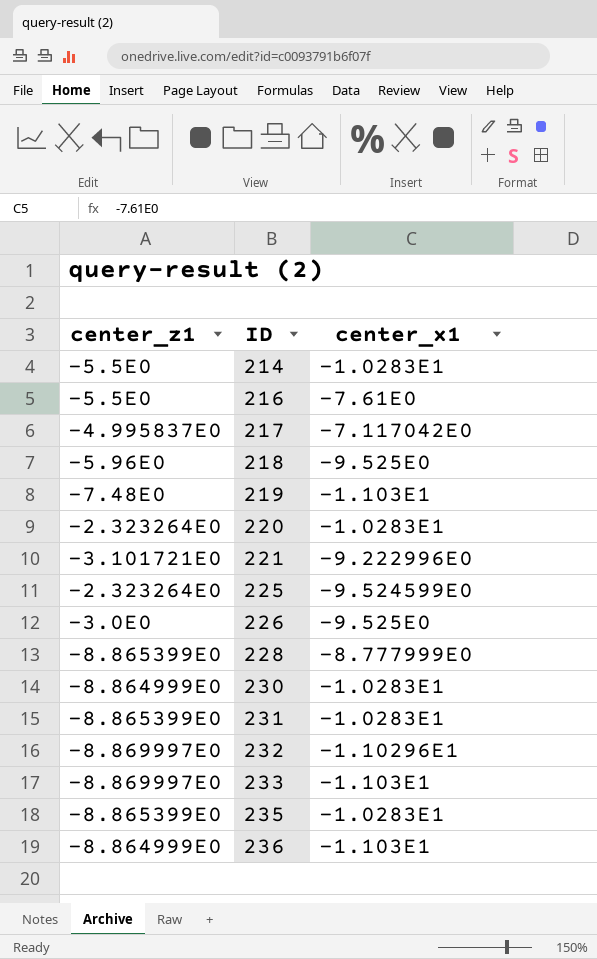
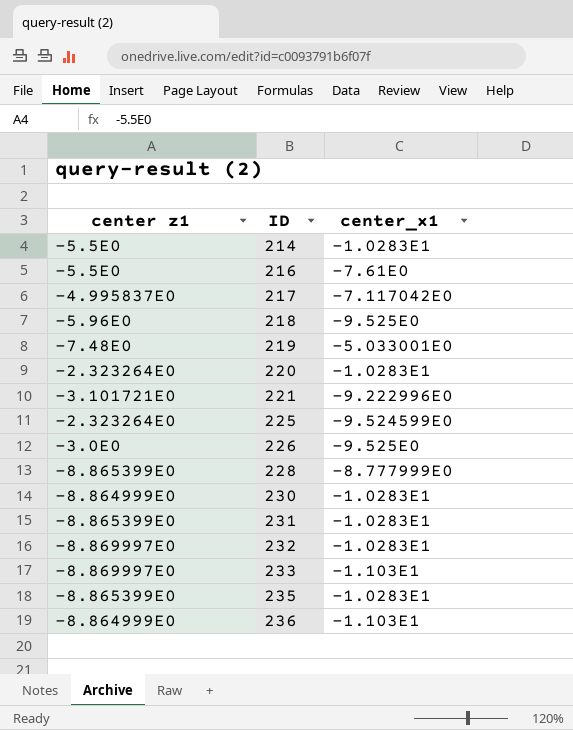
column name: center_z1 -> center z1
219 | center_x1: -1.103E1 -> -5.033001E0
232 | center_x1: -1.10296E1 -> -1.0283E1

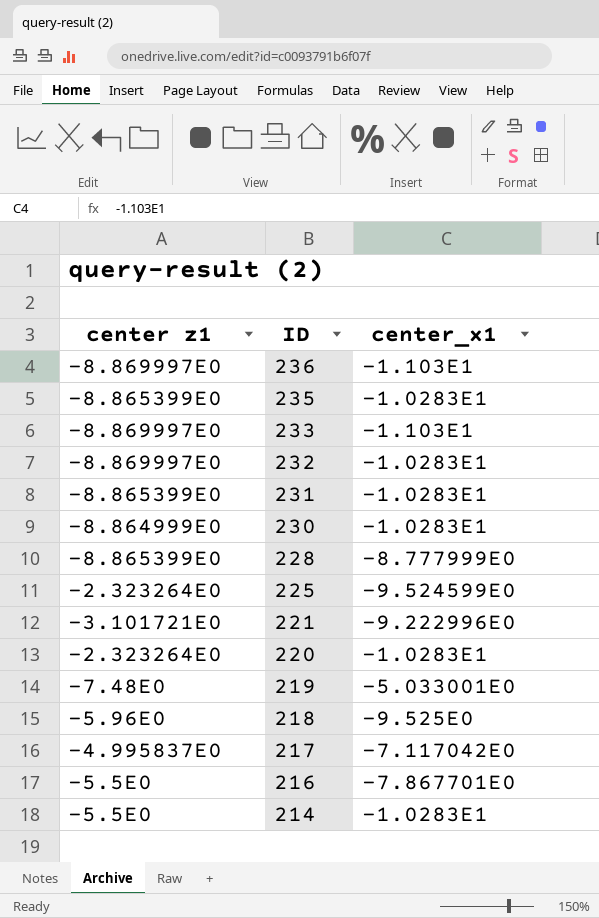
row order: ID ascending -> ID descending
row 226: -3.0E0 | -9.525E0 -> none
236 | center z1: -8.864999E0 -> -8.869997E0
216 | center_x1: -7.61E0 -> -7.867701E0

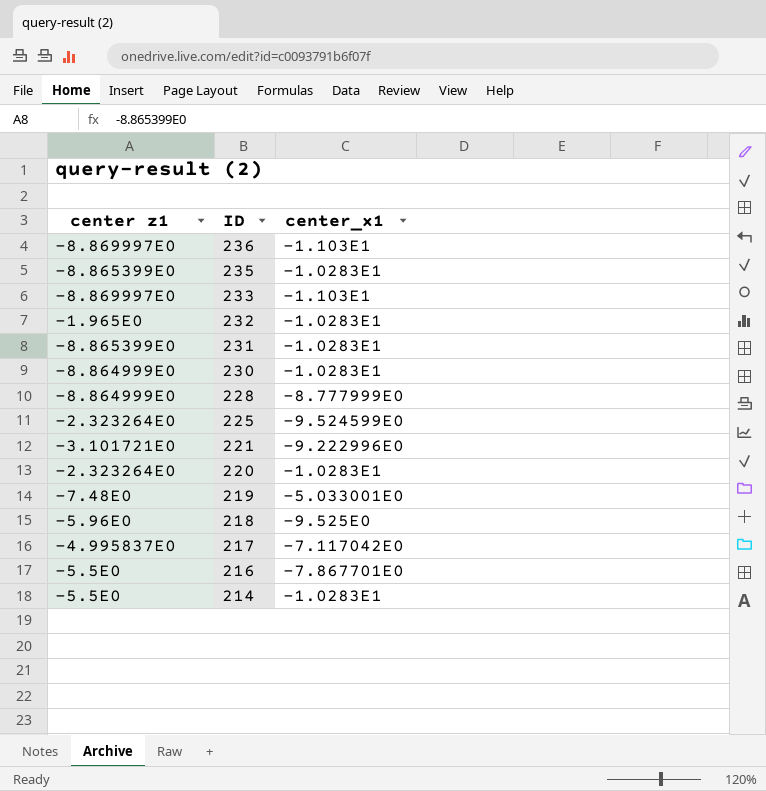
232 | center z1: -8.869997E0 -> -1.965E0
228 | center z1: -8.865399E0 -> -8.864999E0

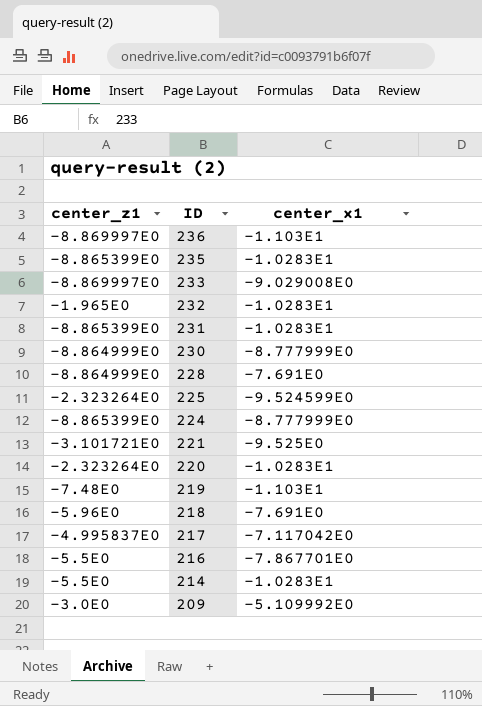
column name: center z1 -> center_z1
233 | center_x1: -1.103E1 -> -9.029008E0
230 | center_x1: -1.0283E1 -> -8.777999E0
228 | center_x1: -8.777999E0 -> -7.691E0
row 224: none -> -8.865399E0 | -8.777999E0
221 | center_x1: -9.222996E0 -> -9.525E0
219 | center_x1: -5.033001E0 -> -1.103E1
218 | center_x1: -9.525E0 -> -7.691E0
row 209: none -> -3.0E0 | -5.109992E0

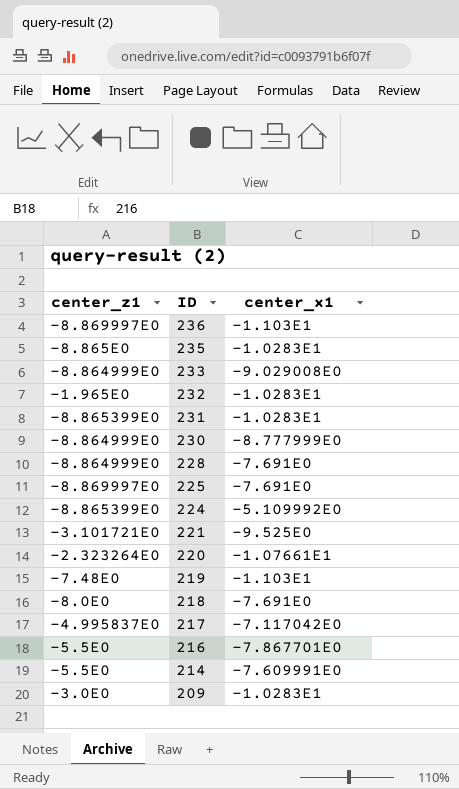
235 | center_z1: -8.865399E0 -> -8.865E0
233 | center_z1: -8.869997E0 -> -8.864999E0
225 | center_z1: -2.323264E0 -> -8.869997E0
225 | center_x1: -9.524599E0 -> -7.691E0
224 | center_x1: -8.777999E0 -> -5.109992E0
220 | center_x1: -1.0283E1 -> -1.07661E1
218 | center_z1: -5.96E0 -> -8.0E0
214 | center_x1: -1.0283E1 -> -7.609991E0
209 | center_x1: -5.109992E0 -> -1.0283E1

